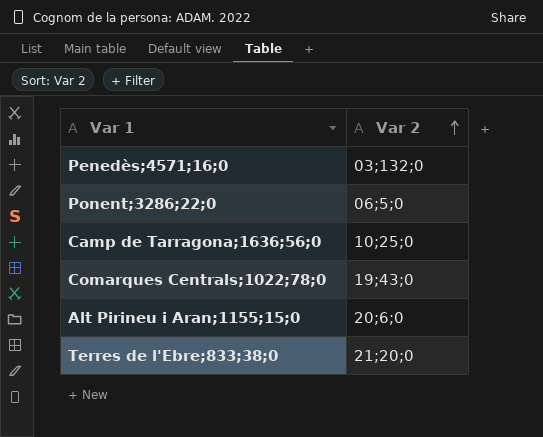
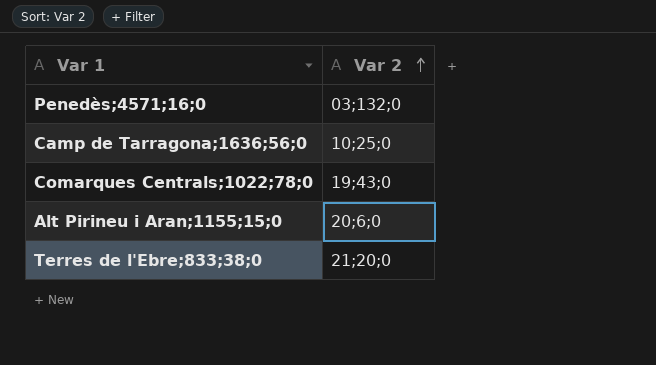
row Ponent;3286;22;0: 06;5;0 -> none

